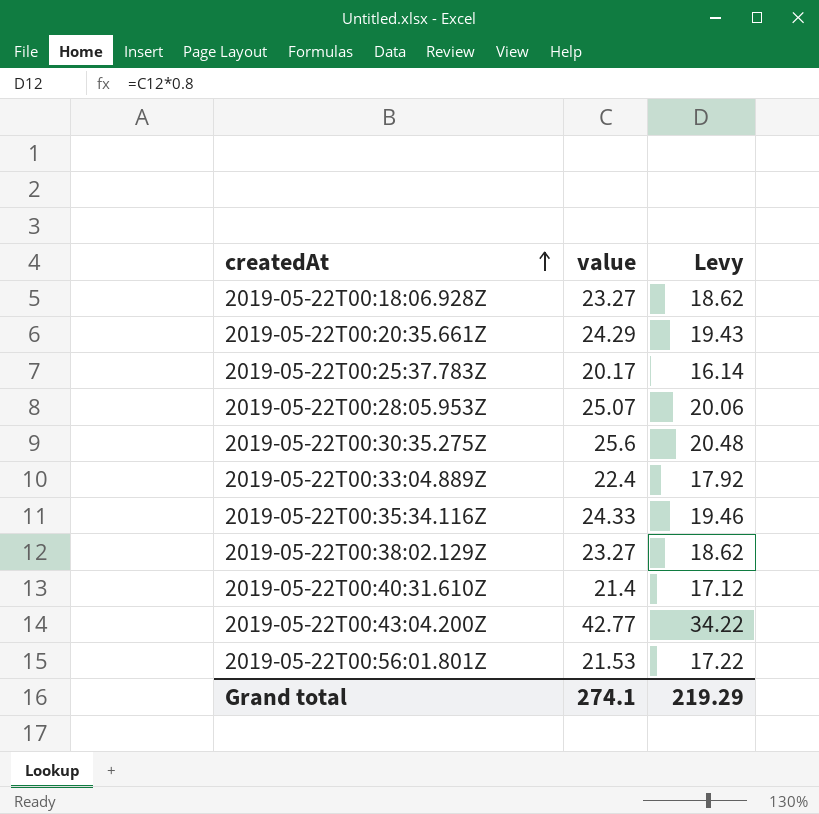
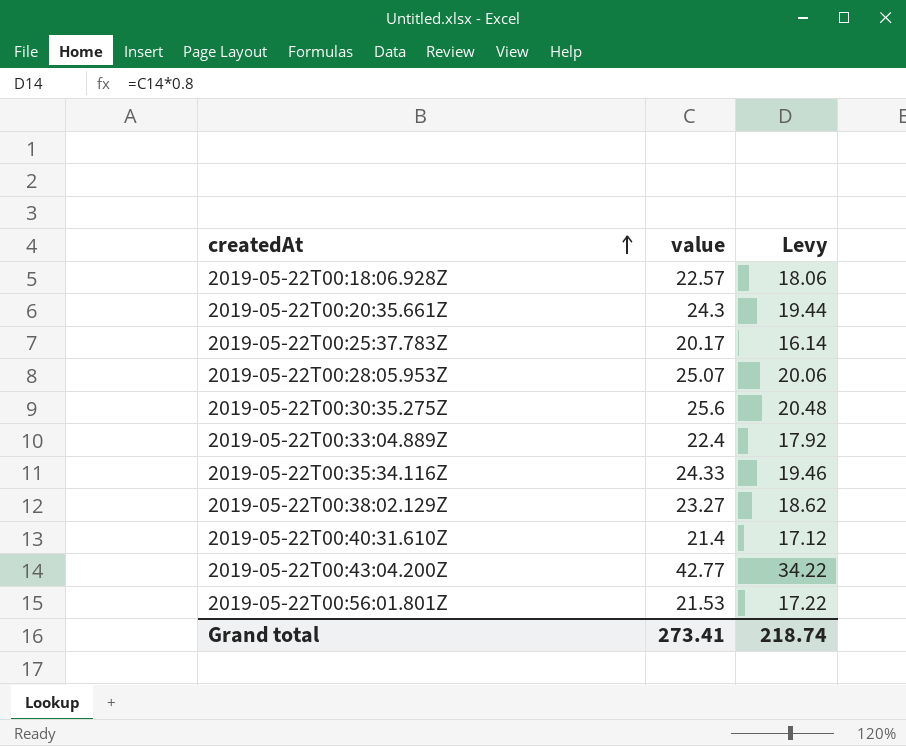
2019-05-22T00:18:06.928Z | value: 23.27 -> 22.57
2019-05-22T00:18:06.928Z | Levy: 18.62 -> 18.06
2019-05-22T00:20:35.661Z | value: 24.29 -> 24.3
2019-05-22T00:20:35.661Z | Levy: 19.43 -> 19.44
Grand total | value: 274.1 -> 273.41
Grand total | Levy: 219.29 -> 218.74

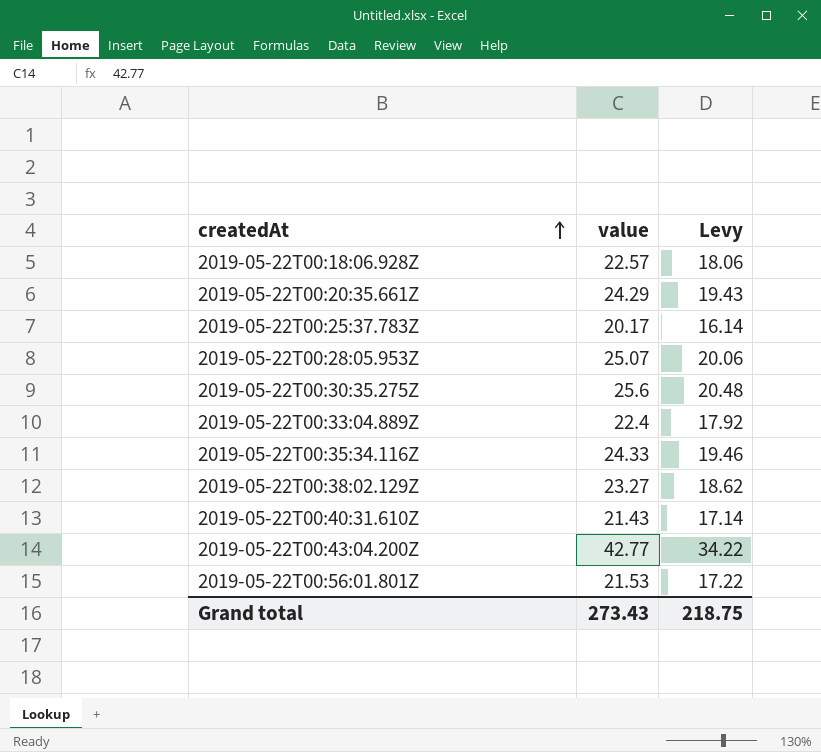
2019-05-22T00:20:35.661Z | value: 24.3 -> 24.29
2019-05-22T00:20:35.661Z | Levy: 19.44 -> 19.43
2019-05-22T00:40:31.610Z | value: 21.4 -> 21.43
2019-05-22T00:40:31.610Z | Levy: 17.12 -> 17.14
Grand total | value: 273.41 -> 273.43
Grand total | Levy: 218.74 -> 218.75

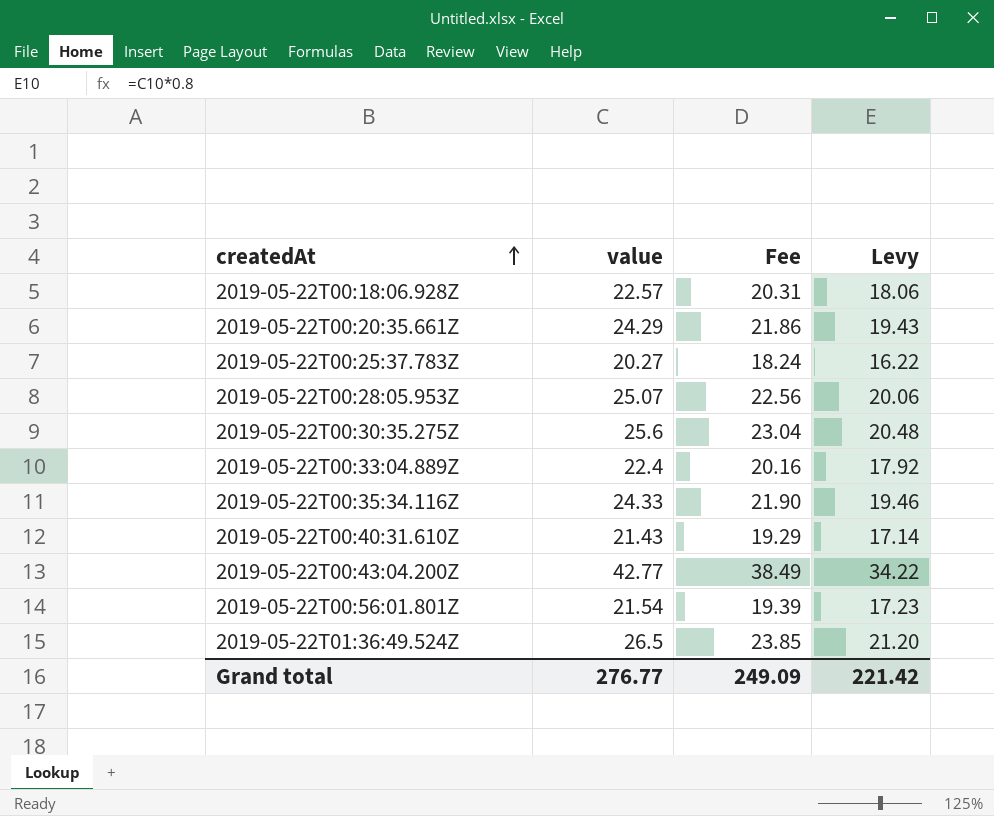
column Fee | formula: none -> [value] * 0.9
row 2019-05-22T00:38:02.129Z: 23.27 | 18.62 -> none
2019-05-22T00:25:37.783Z | value: 20.17 -> 20.27
2019-05-22T00:25:37.783Z | Levy: 16.14 -> 16.22
2019-05-22T00:56:01.801Z | value: 21.53 -> 21.54
2019-05-22T00:56:01.801Z | Levy: 17.22 -> 17.23
row 2019-05-22T01:36:49.524Z: none -> 26.5 | 23.85 | 21.20
Grand total | value: 273.43 -> 276.77
Grand total | Levy: 218.75 -> 221.42

